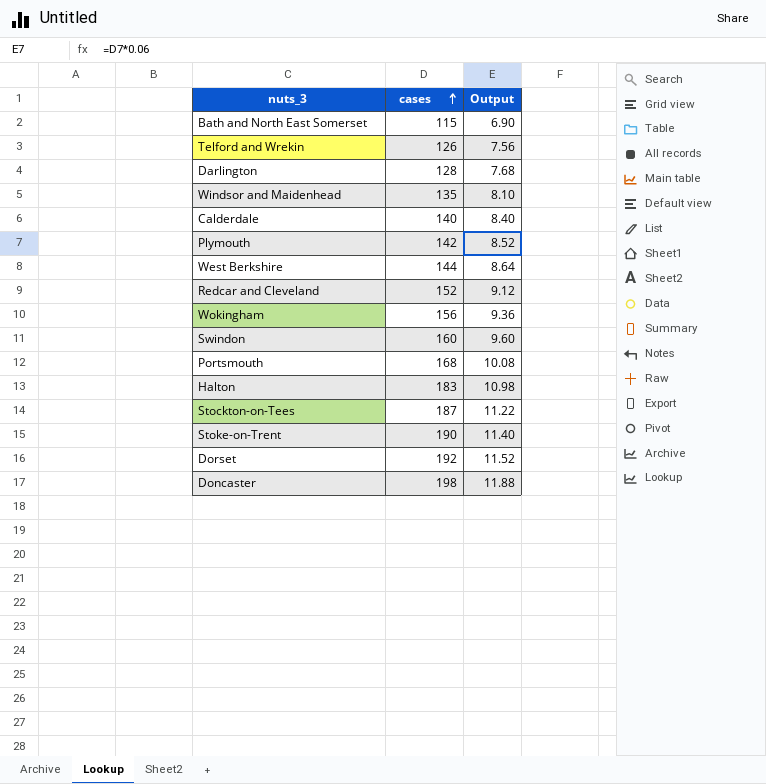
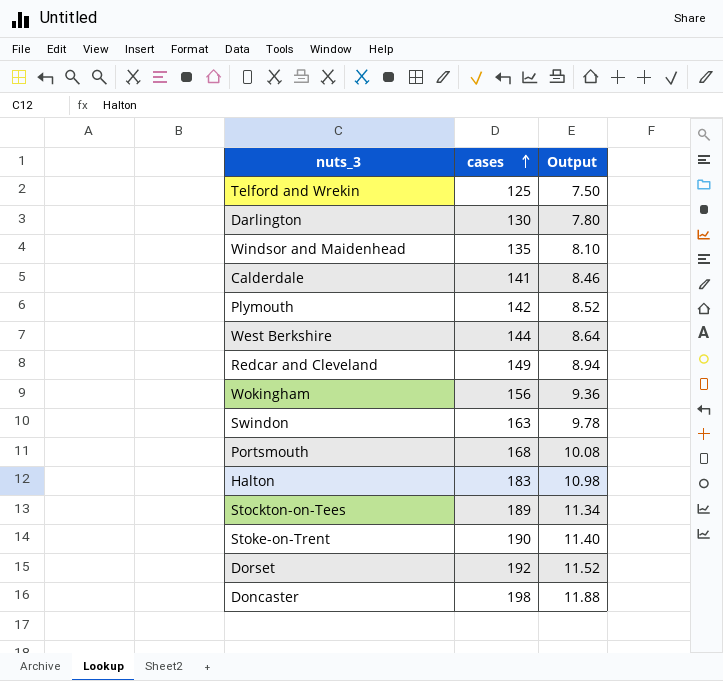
row Bath and North East Somerset: 115 | 6.90 -> none
Telford and Wrekin | cases: 126 -> 125
Telford and Wrekin | Output: 7.56 -> 7.50
Darlington | cases: 128 -> 130
Darlington | Output: 7.68 -> 7.80
Calderdale | cases: 140 -> 141
Calderdale | Output: 8.40 -> 8.46
Redcar and Cleveland | cases: 152 -> 149
Redcar and Cleveland | Output: 9.12 -> 8.94
Swindon | cases: 160 -> 163
Swindon | Output: 9.60 -> 9.78
Stockton-on-Tees | cases: 187 -> 189
Stockton-on-Tees | Output: 11.22 -> 11.34

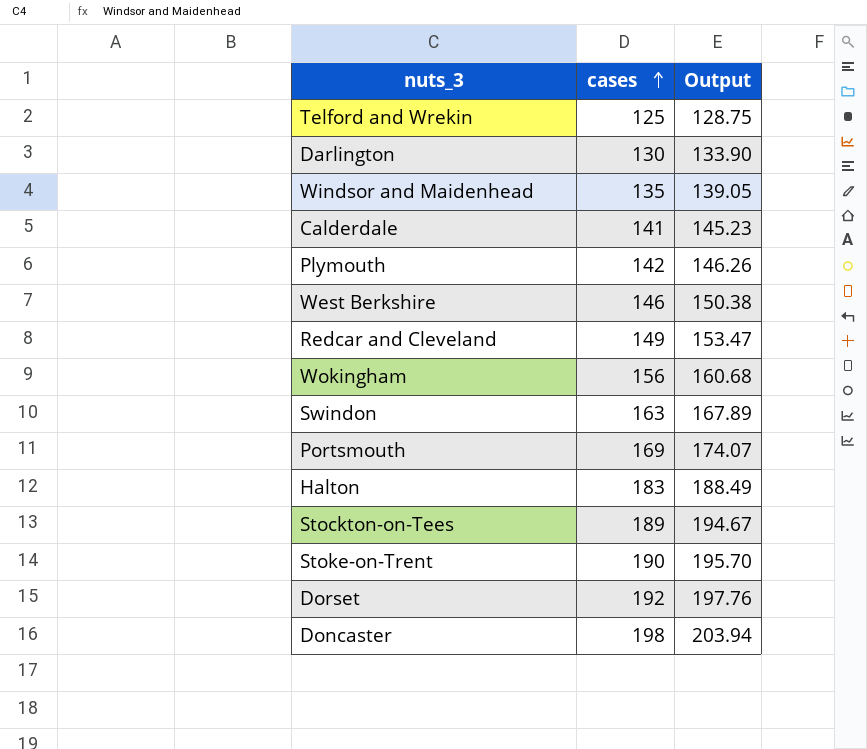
column Output | formula: [cases] * 0.06 -> [cases] * 1.03
West Berkshire | cases: 144 -> 146
Portsmouth | cases: 168 -> 169

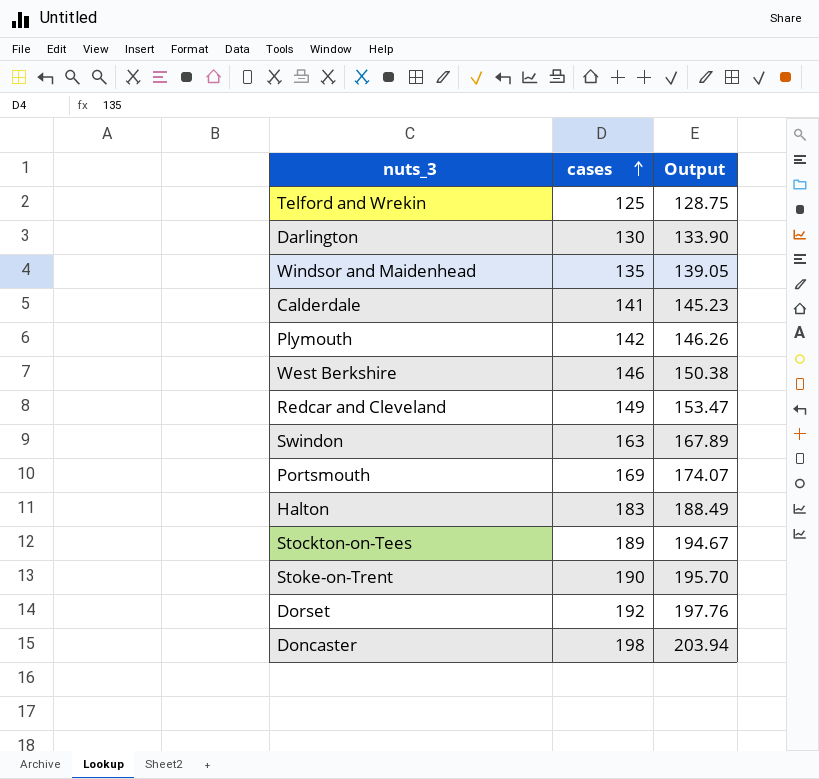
row Wokingham: 156 | 160.68 -> none

